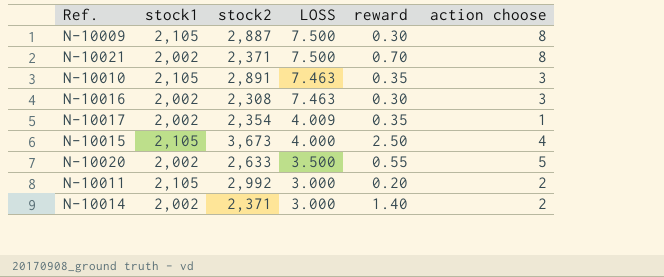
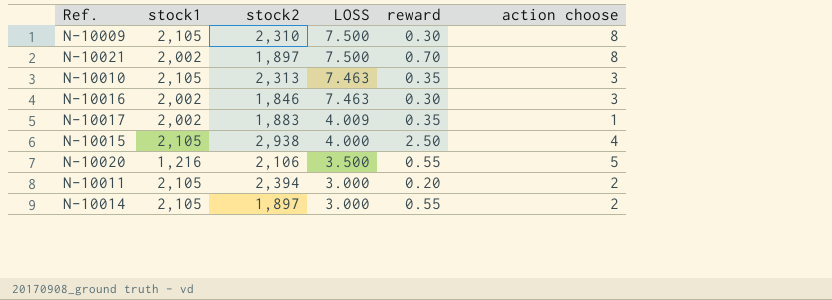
N-10009 | stock2: 2,887 -> 2,310
N-10021 | stock2: 2,371 -> 1,897
N-10010 | stock2: 2,891 -> 2,313
N-10016 | stock2: 2,308 -> 1,846
N-10017 | stock2: 2,354 -> 1,883
N-10015 | stock2: 3,673 -> 2,938
N-10020 | stock1: 2,002 -> 1,216
N-10020 | stock2: 2,633 -> 2,106
N-10011 | stock2: 2,992 -> 2,394
N-10014 | stock1: 2,002 -> 2,105
N-10014 | stock2: 2,371 -> 1,897
N-10014 | reward: 1.40 -> 0.55

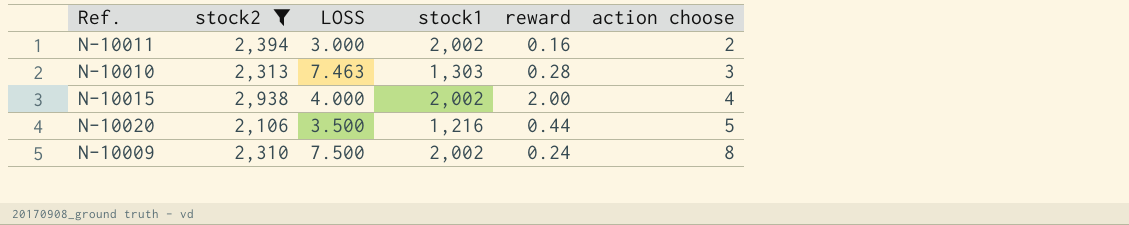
filter: none -> stock2 >= 2,106
row order: LOSS descending -> action choose ascending
column stock1 | position: 2 -> 4
N-10011 | stock1: 2,105 -> 2,002
N-10011 | reward: 0.20 -> 0.16
N-10010 | stock1: 2,105 -> 1,303
N-10010 | reward: 0.35 -> 0.28
N-10015 | stock1: 2,105 -> 2,002
N-10015 | reward: 2.50 -> 2.00
N-10020 | reward: 0.55 -> 0.44
N-10009 | stock1: 2,105 -> 2,002
N-10009 | reward: 0.30 -> 0.24

